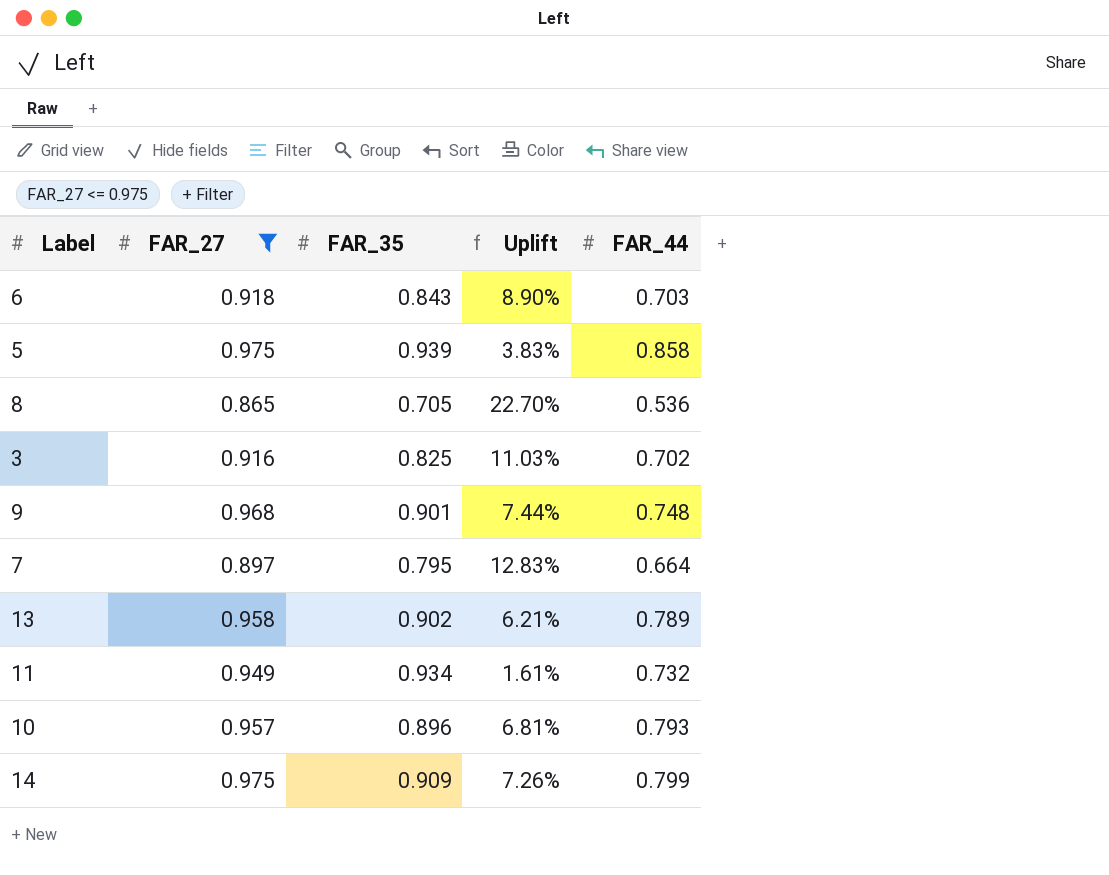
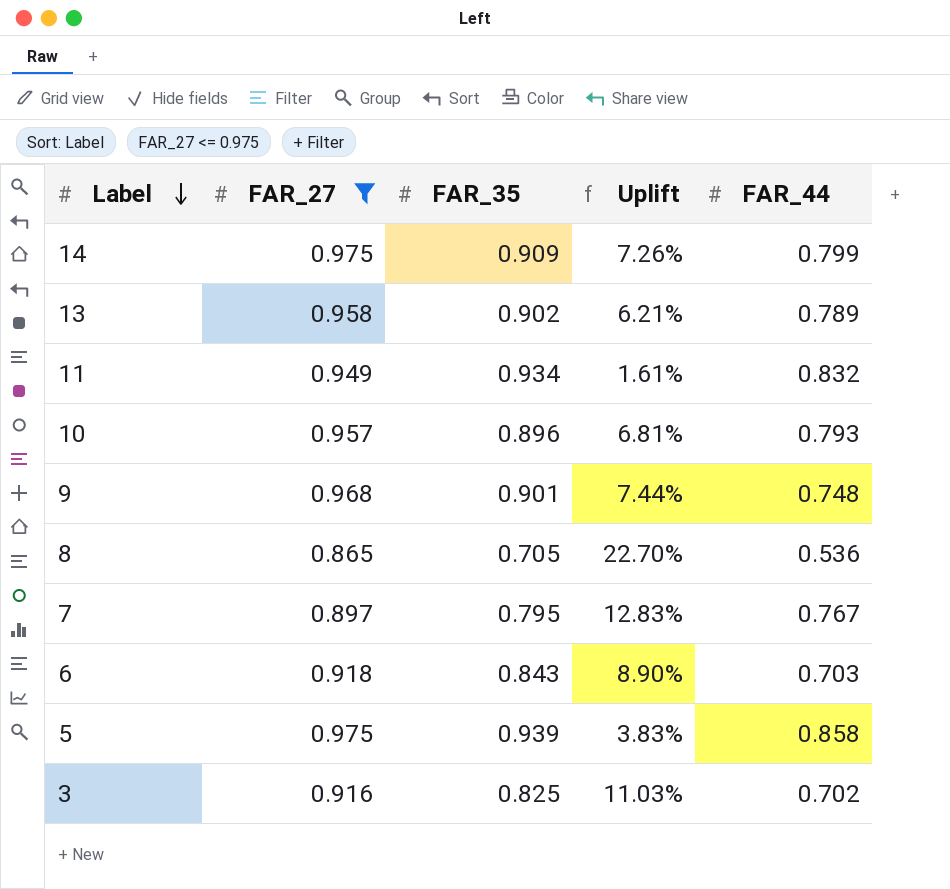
row order: none -> Label descending
11 | FAR_44: 0.732 -> 0.832
7 | FAR_44: 0.664 -> 0.767

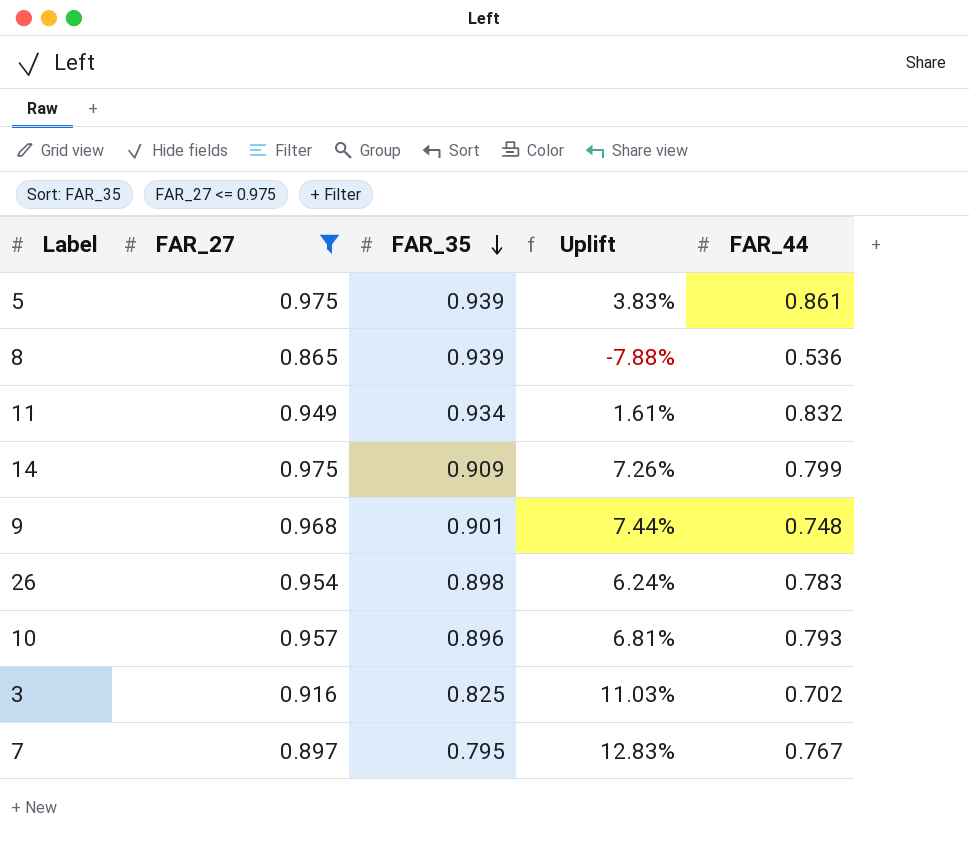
row order: Label descending -> FAR_35 descending
row 13: 0.958 | 0.902 | 6.21% | 0.789 -> none
row 6: 0.918 | 0.843 | 8.90% | 0.703 -> none
5 | FAR_44: 0.858 -> 0.861
8 | FAR_35: 0.705 -> 0.939
8 | Uplift: 22.70% -> -7.88%
row 26: none -> 0.954 | 0.898 | 6.24% | 0.783

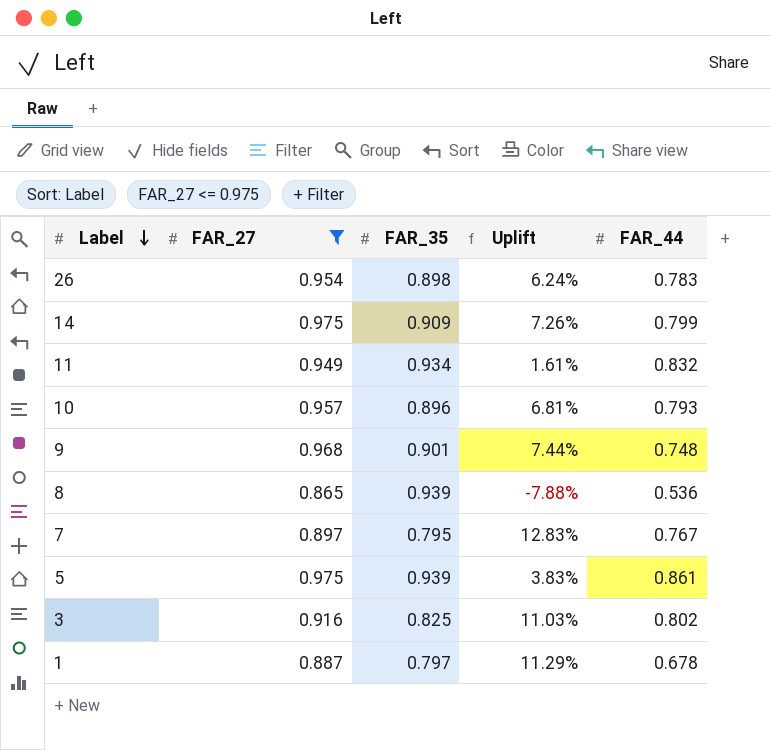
row order: FAR_35 descending -> Label descending
3 | FAR_44: 0.702 -> 0.802
row 1: none -> 0.887 | 0.797 | 11.29% | 0.678

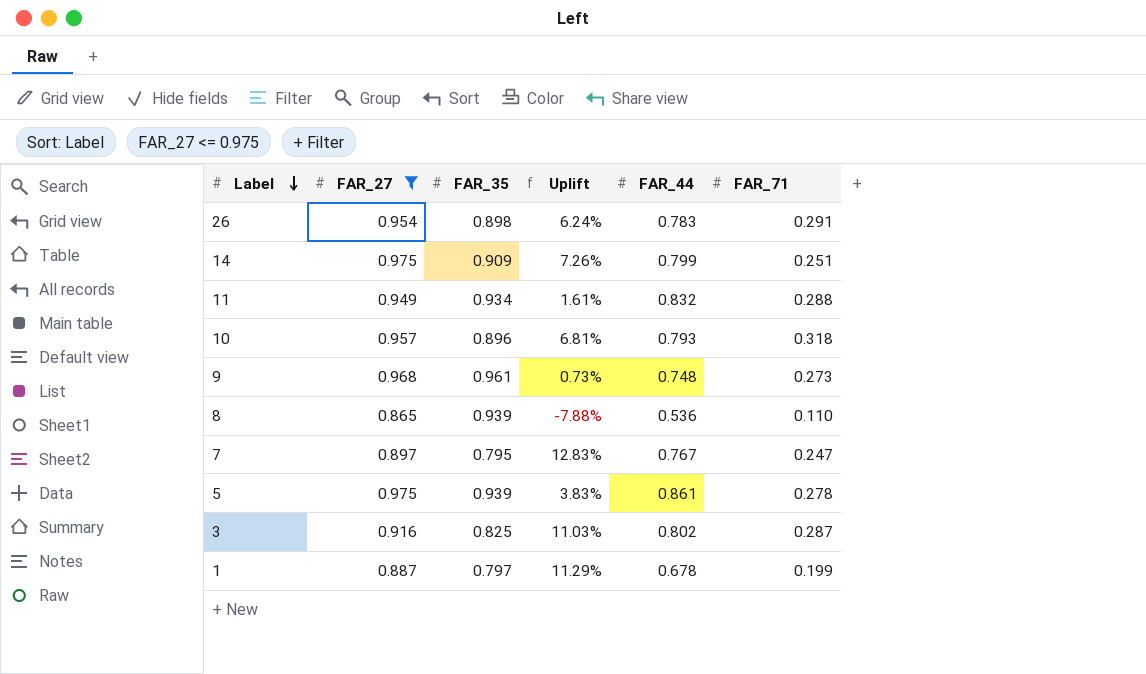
column FAR_71 | position: none -> 6
9 | FAR_35: 0.901 -> 0.961
9 | Uplift: 7.44% -> 0.73%

